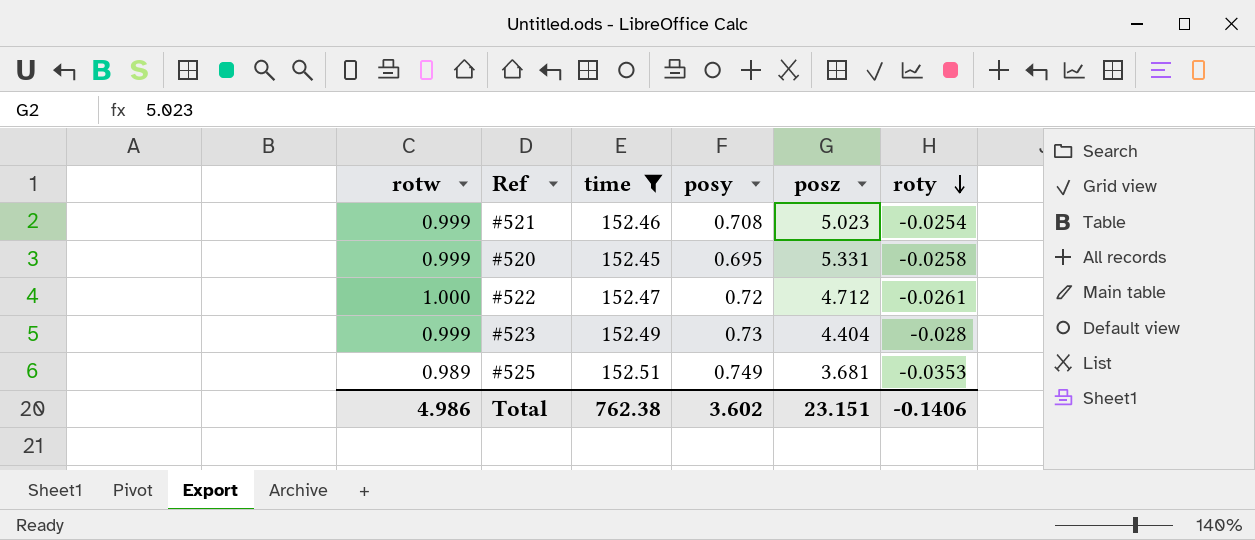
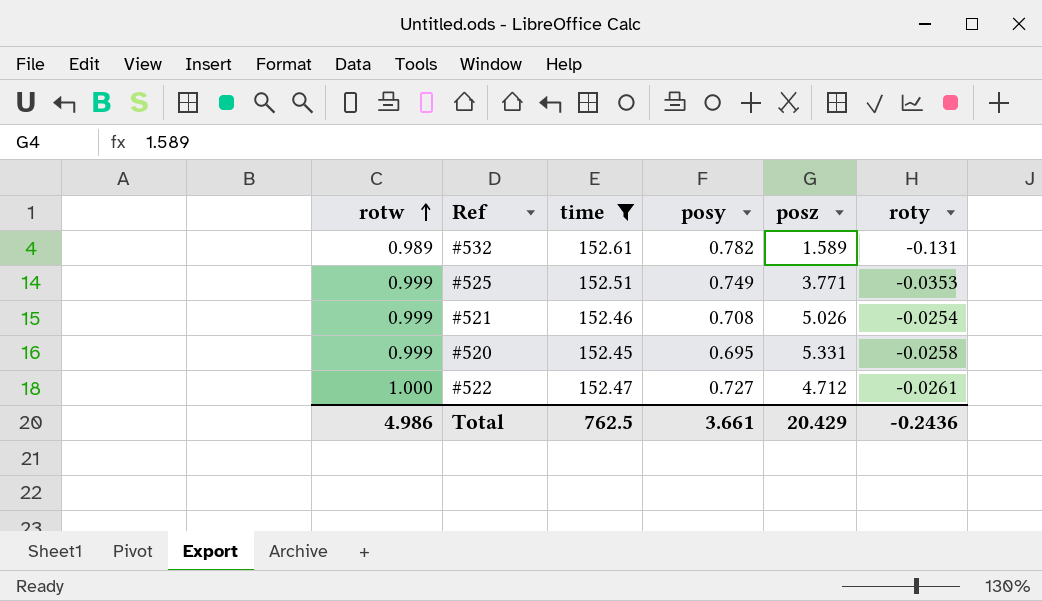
row order: roty descending -> rotw ascending
row #523: 0.999 | 152.49 | 0.73 | 4.404 | -0.028 -> none
row #532: none -> 0.989 | 152.61 | 0.782 | 1.589 | -0.131
#525 | rotw: 0.989 -> 0.999
#525 | posz: 3.681 -> 3.771
#521 | posz: 5.023 -> 5.026
#522 | posy: 0.72 -> 0.727
Total | time: 762.38 -> 762.5
Total | posy: 3.602 -> 3.661
Total | posz: 23.151 -> 20.429
Total | roty: -0.1406 -> -0.2436

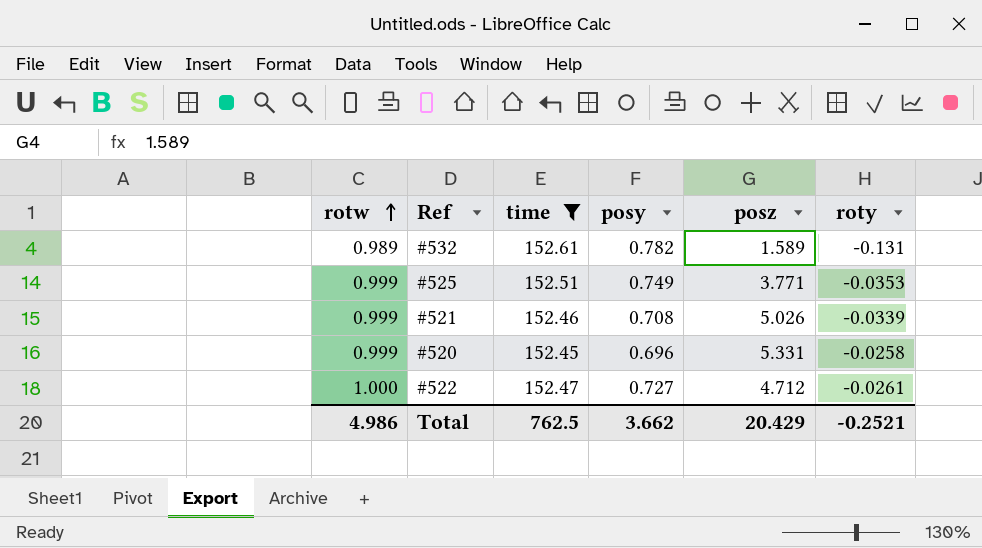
#521 | roty: -0.0254 -> -0.0339
#520 | posy: 0.695 -> 0.696
Total | posy: 3.661 -> 3.662
Total | roty: -0.2436 -> -0.2521

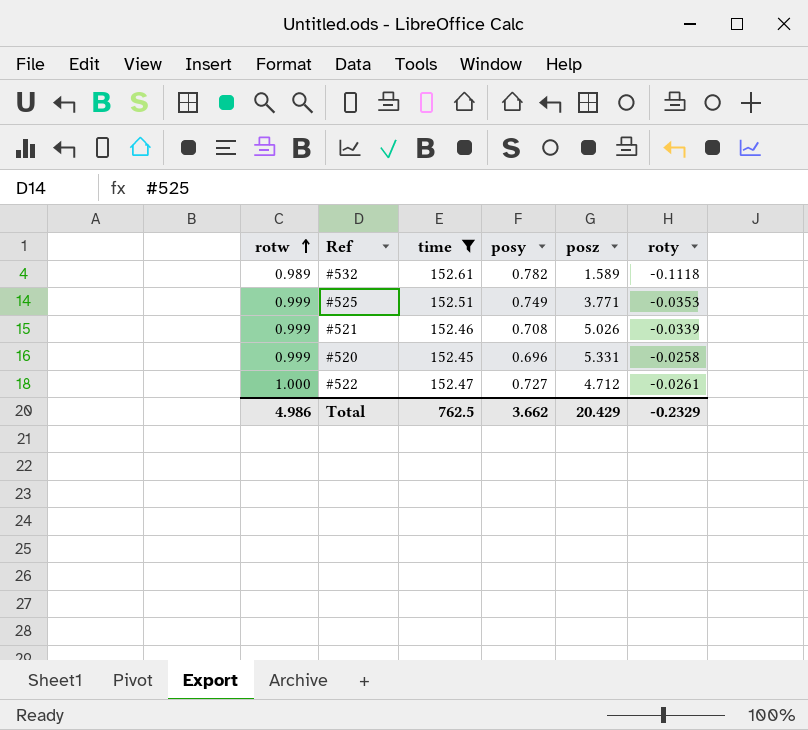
#532 | roty: -0.131 -> -0.1118
Total | roty: -0.2521 -> -0.2329

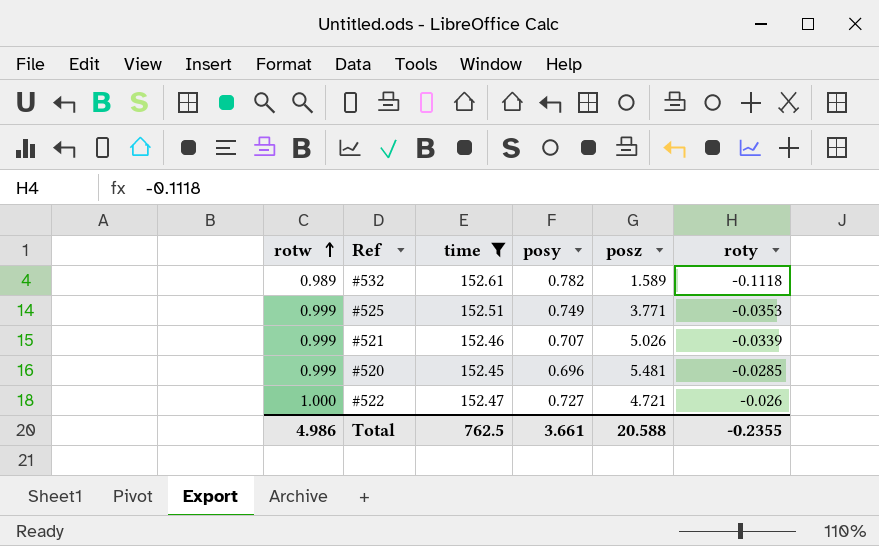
#521 | posy: 0.708 -> 0.707
#520 | posz: 5.331 -> 5.481
#520 | roty: -0.0258 -> -0.0285
#522 | posz: 4.712 -> 4.721
#522 | roty: -0.0261 -> -0.026
Total | posy: 3.662 -> 3.661
Total | posz: 20.429 -> 20.588
Total | roty: -0.2329 -> -0.2355

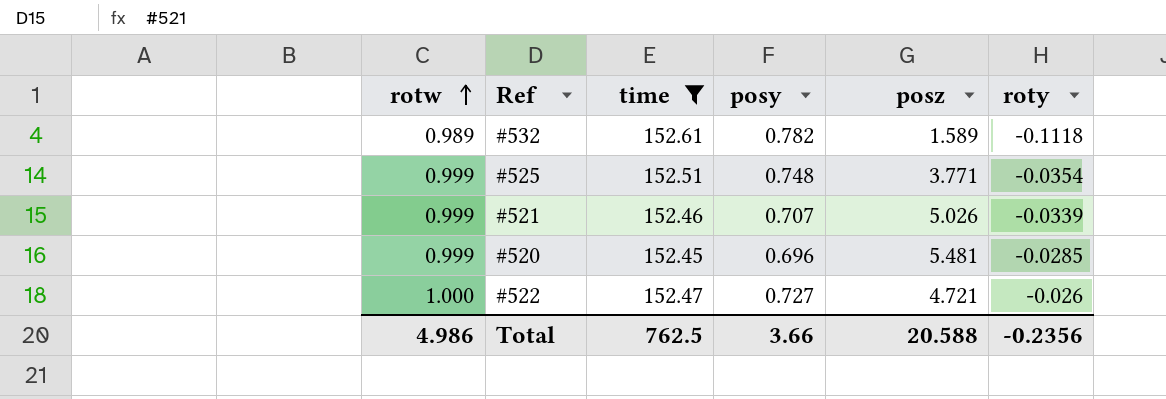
#525 | posy: 0.749 -> 0.748
#525 | roty: -0.0353 -> -0.0354
Total | posy: 3.661 -> 3.66
Total | roty: -0.2355 -> -0.2356

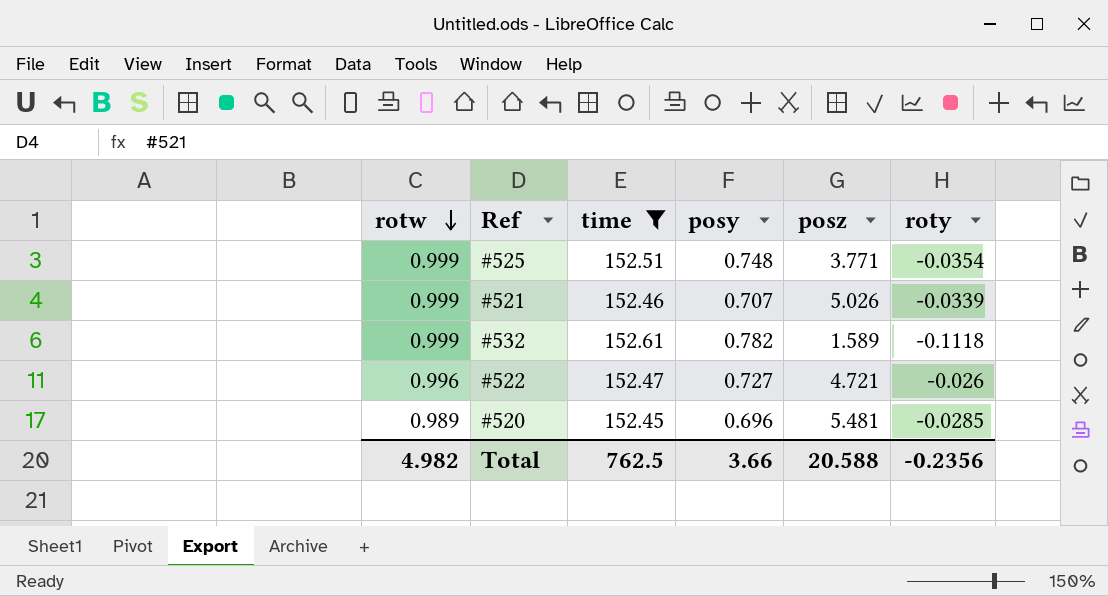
row order: rotw ascending -> rotw descending
#532 | rotw: 0.989 -> 0.999
#522 | rotw: 1.000 -> 0.996
#520 | rotw: 0.999 -> 0.989
Total | rotw: 4.986 -> 4.982

